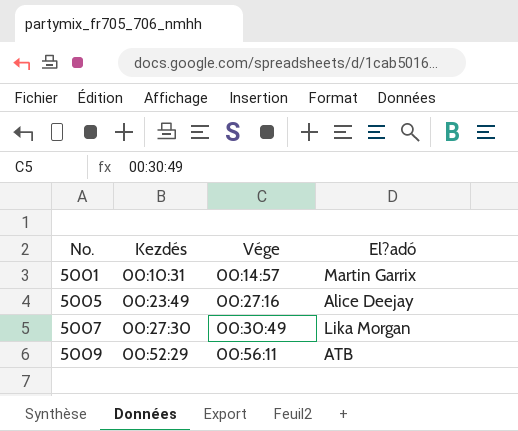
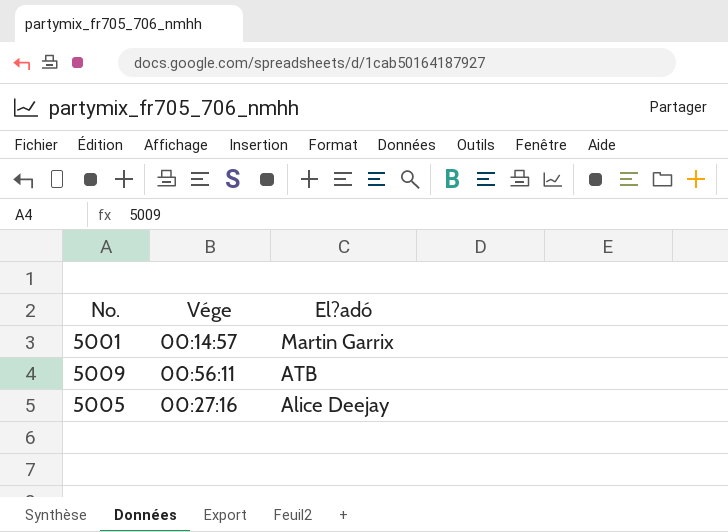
row order: No. ascending -> El?adó descending
column Kezdés | position: 2 -> none
row 5007: 00:27:30 | 00:30:49 | Lika Morgan -> none

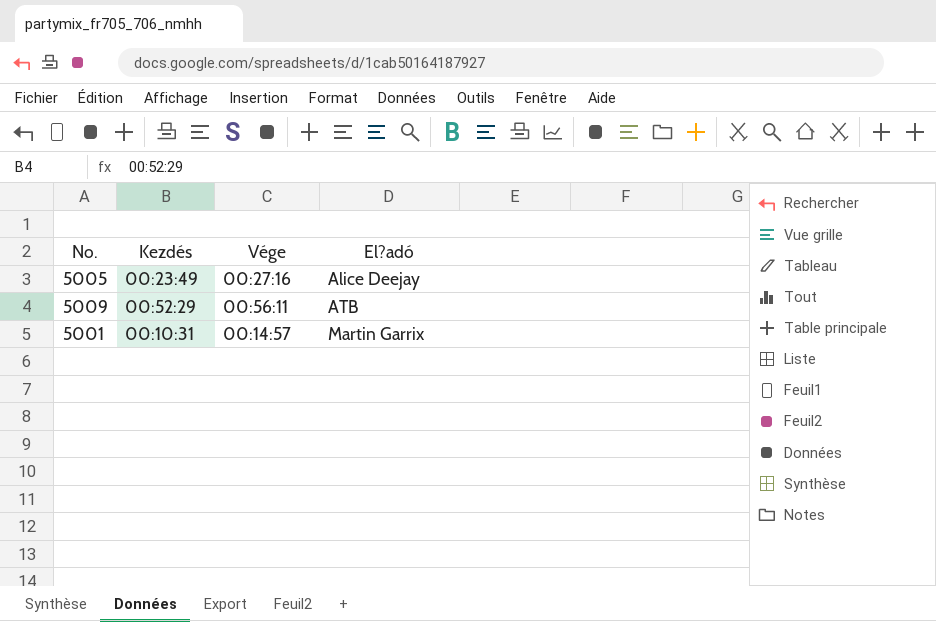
row order: El?adó descending -> El?adó ascending
column Kezdés | position: none -> 2

